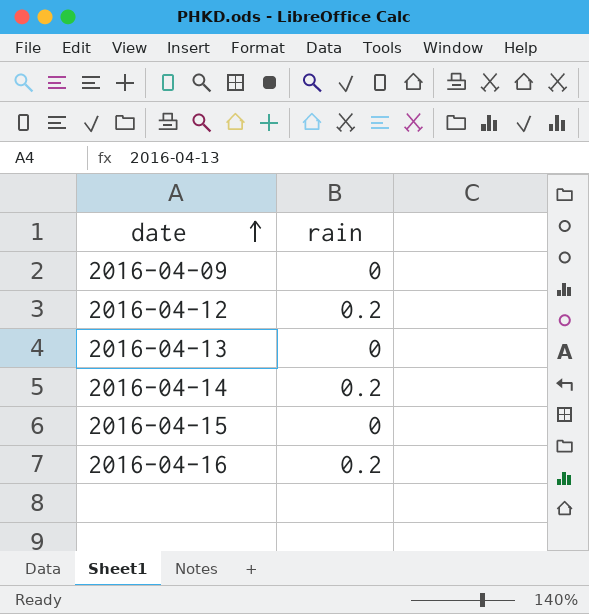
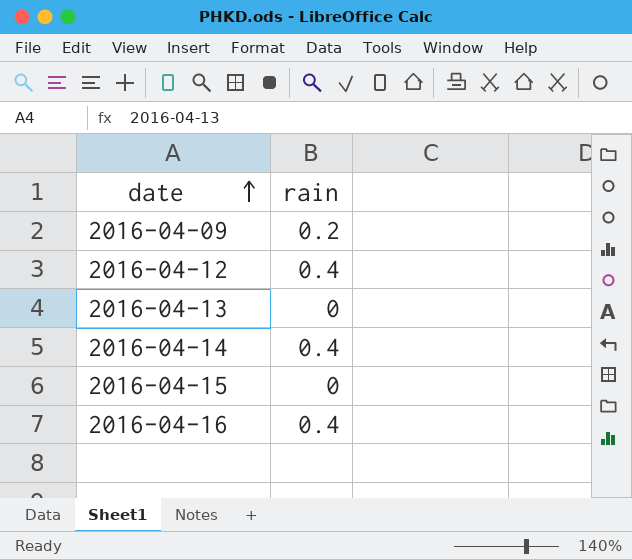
2016-04-09 | rain: 0 -> 0.2
2016-04-12 | rain: 0.2 -> 0.4
2016-04-14 | rain: 0.2 -> 0.4
2016-04-16 | rain: 0.2 -> 0.4

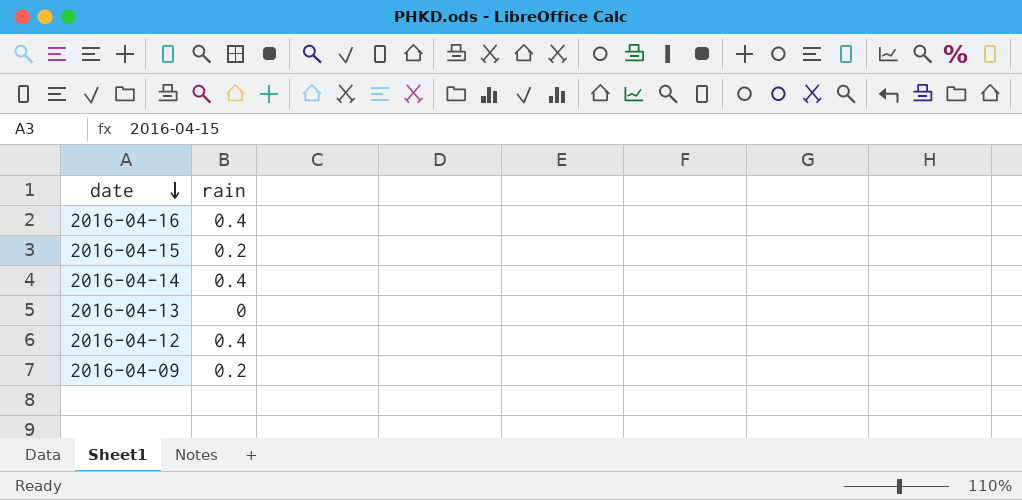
row order: date ascending -> date descending
2016-04-15 | rain: 0 -> 0.2

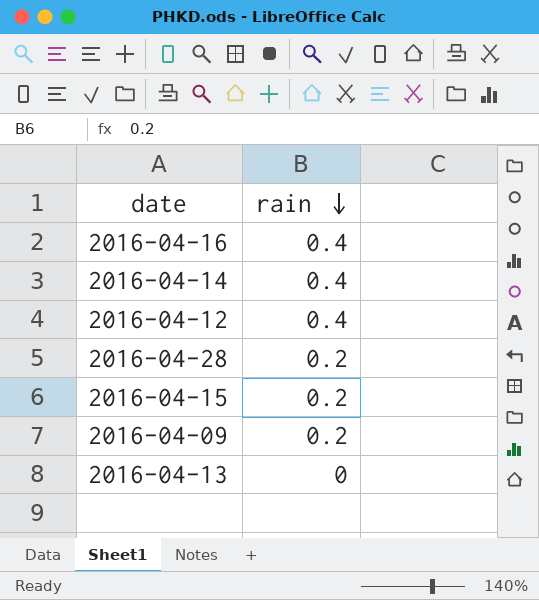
row order: date descending -> rain descending
row 2016-04-28: none -> 0.2

